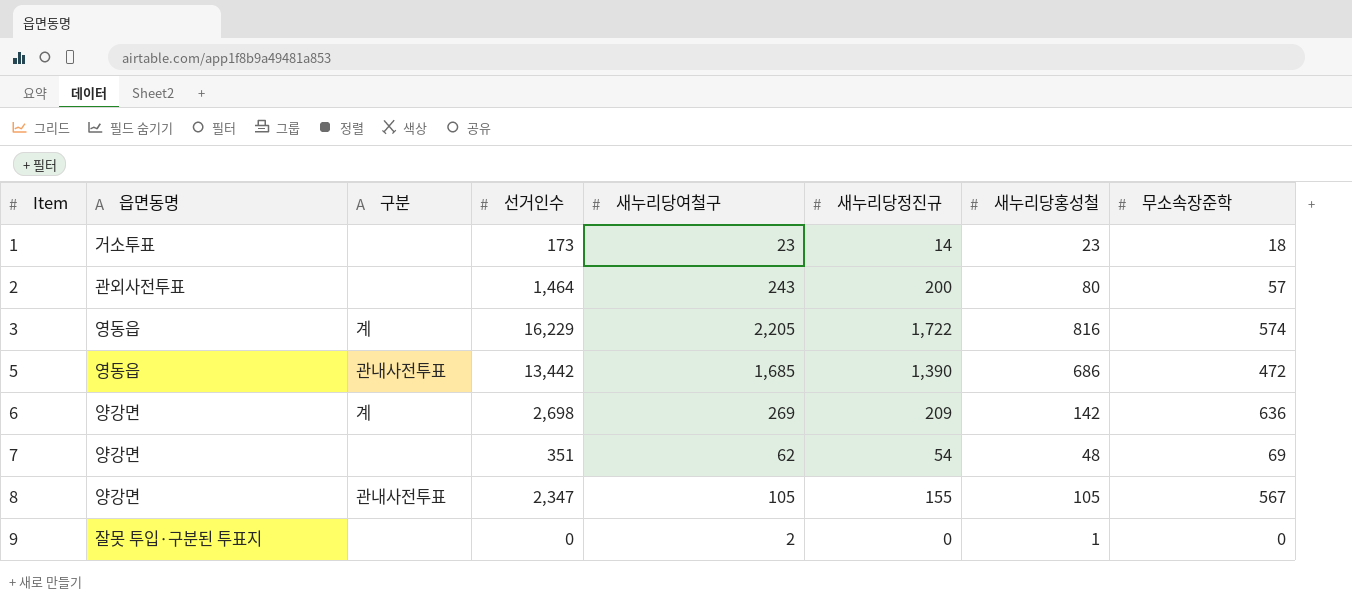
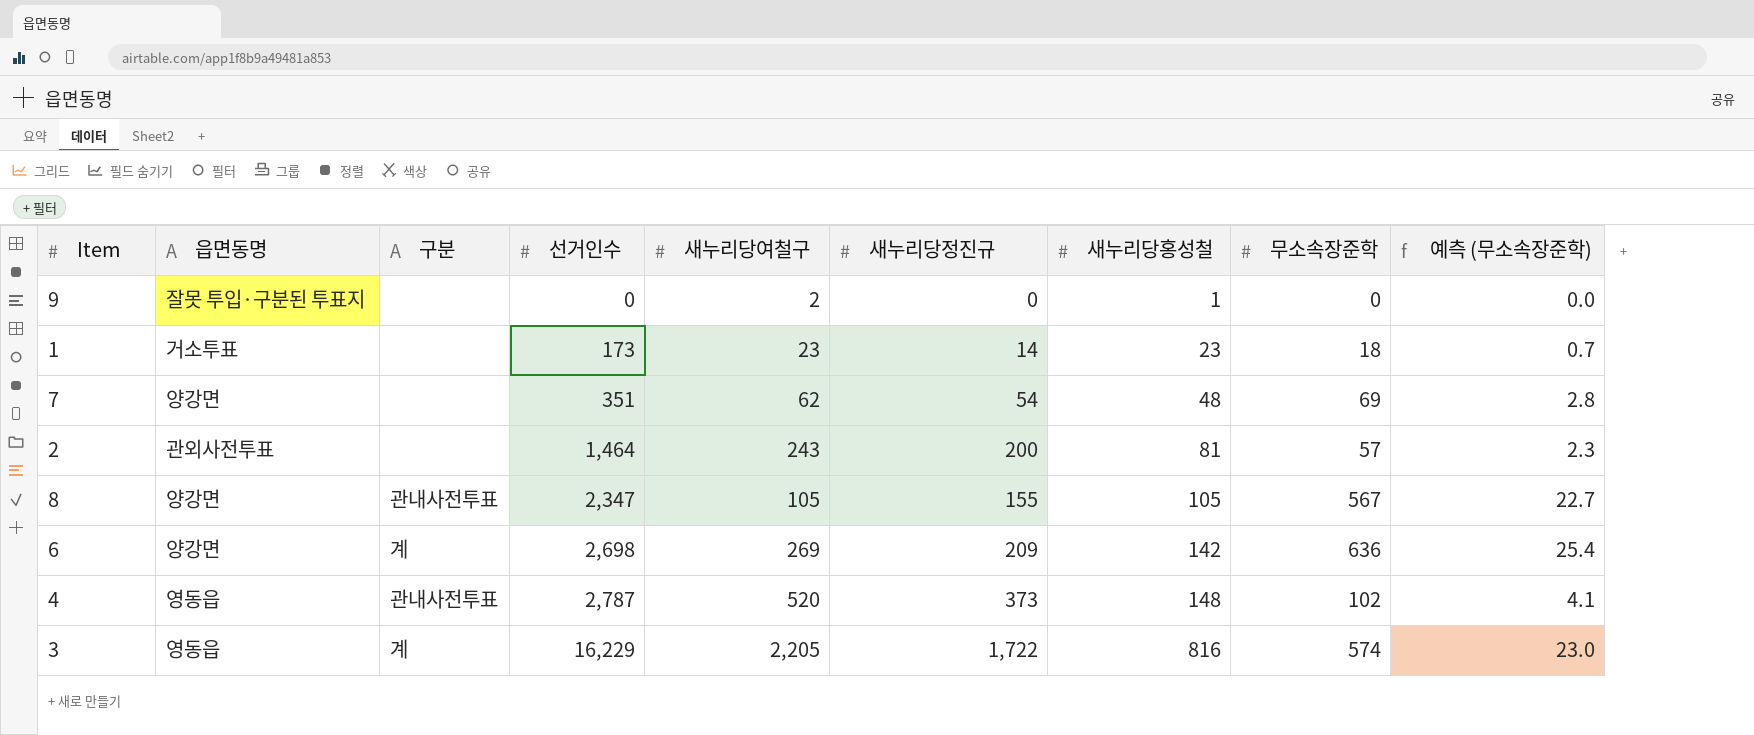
row order: Item ascending -> 선거인수 ascending
column 예측 (무소속장준학) | formula: none -> [무소속장준학] * 0.04
row 5: 영동읍 | 관내사전투표 | 13,442 | 1,685 | 1,390 | 686 | 472 -> none
2 | 새누리당홍성철: 80 -> 81
row 4: none -> 영동읍 | 관내사전투표 | 2,787 | 520 | 373 | 148 | 102 | 4.1

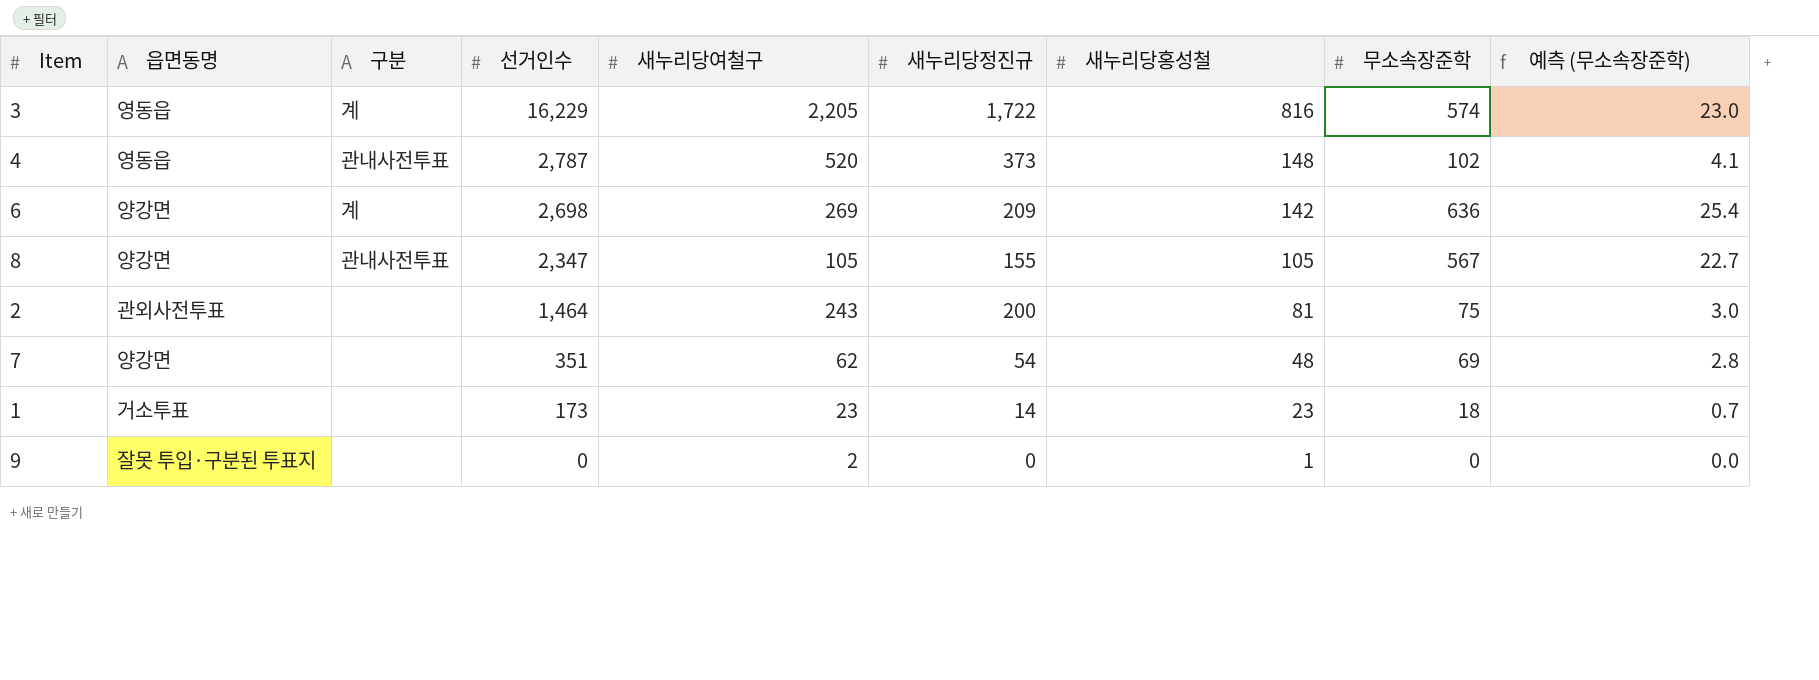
row order: 선거인수 ascending -> 선거인수 descending
2 | 무소속장준학: 57 -> 75
2 | 예측 (무소속장준학): 2.3 -> 3.0

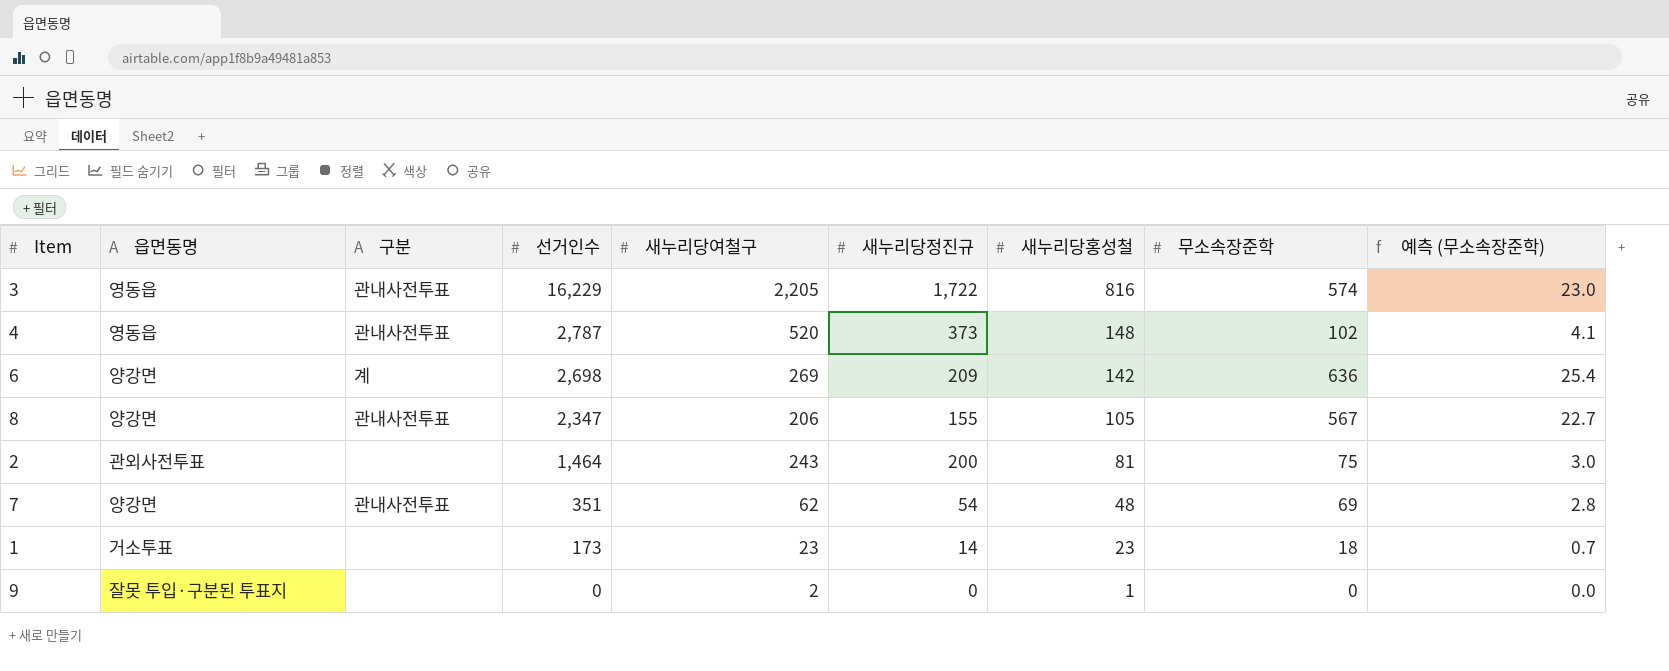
3 | 구분: 계 -> 관내사전투표
8 | 새누리당여철구: 105 -> 206
7 | 구분: none -> 관내사전투표

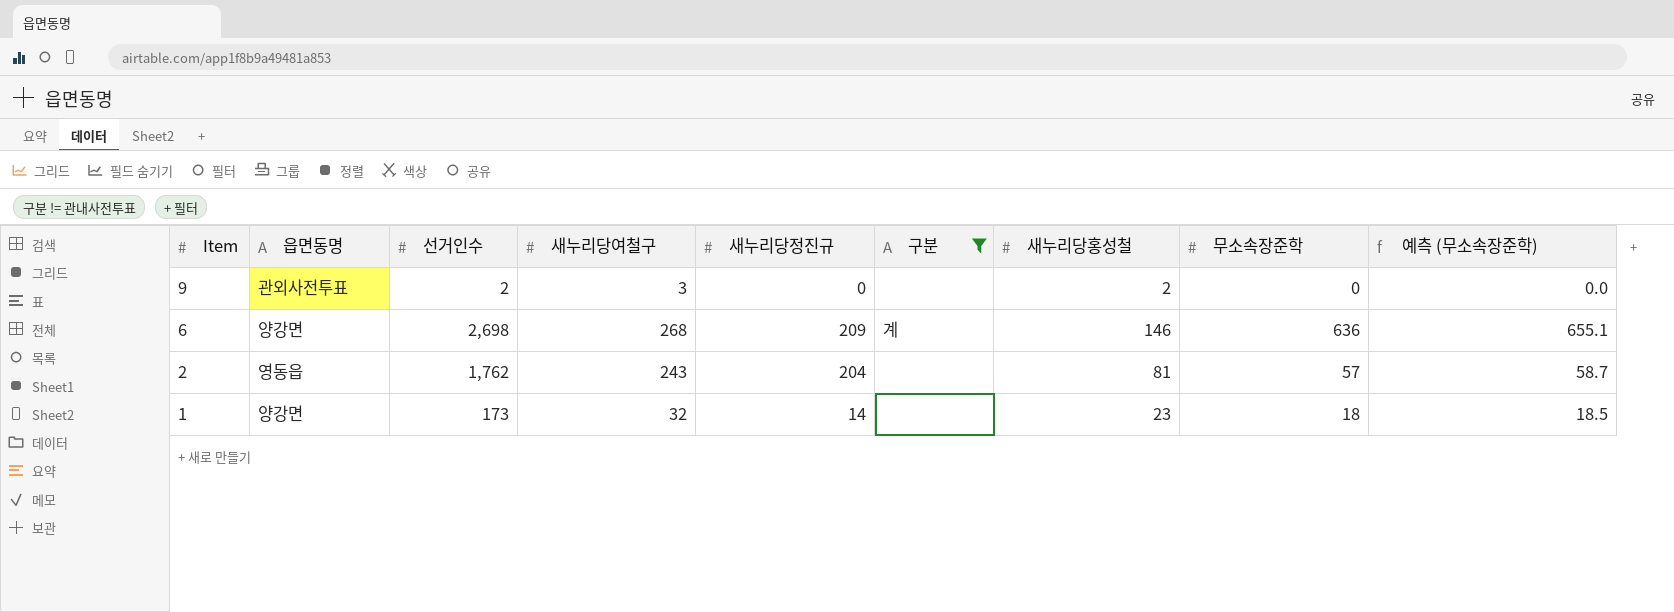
filter: none -> 구분 != 관내사전투표
row order: 선거인수 descending -> Item descending
column 구분 | position: 3 -> 6
column 예측 (무소속장준학) | formula: [무소속장준학] * 0.04 -> [무소속장준학] * 1.03
9 | 읍면동명: 잘못 투입·구분된 투표지 -> 관외사전투표
9 | 선거인수: 0 -> 2
9 | 새누리당여철구: 2 -> 3
9 | 새누리당홍성철: 1 -> 2
6 | 새누리당여철구: 269 -> 268
6 | 새누리당홍성철: 142 -> 146
2 | 읍면동명: 관외사전투표 -> 영동읍
2 | 선거인수: 1,464 -> 1,762
2 | 새누리당정진규: 200 -> 204
2 | 무소속장준학: 75 -> 57
1 | 읍면동명: 거소투표 -> 양강면
1 | 새누리당여철구: 23 -> 32

